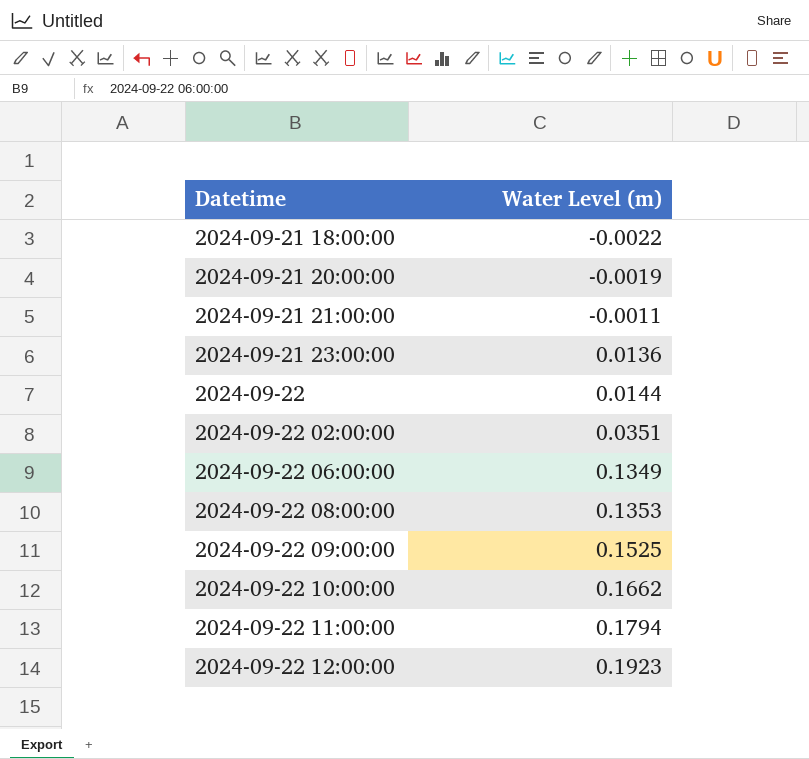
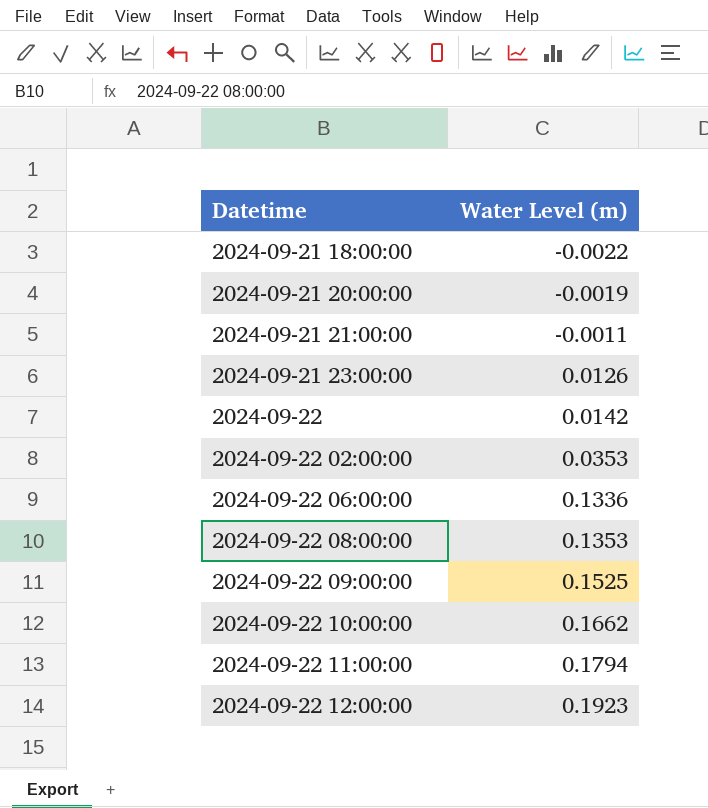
2024-09-21 23:00:00 | Water Level (m): 0.0136 -> 0.0126
2024-09-22 | Water Level (m): 0.0144 -> 0.0142
2024-09-22 02:00:00 | Water Level (m): 0.0351 -> 0.0353
2024-09-22 06:00:00 | Water Level (m): 0.1349 -> 0.1336

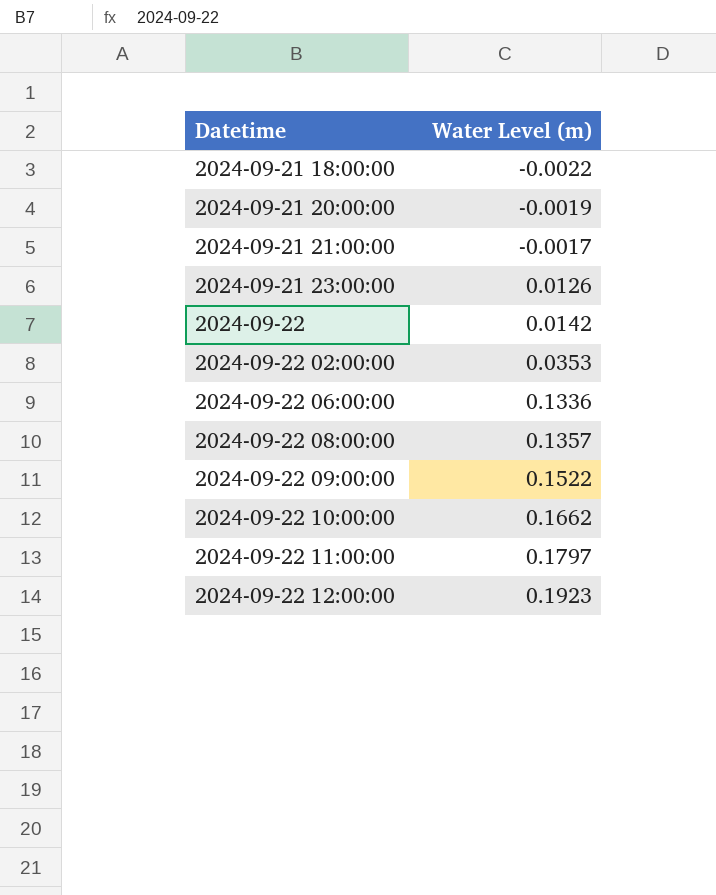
2024-09-21 21:00:00 | Water Level (m): -0.0011 -> -0.0017
2024-09-22 08:00:00 | Water Level (m): 0.1353 -> 0.1357
2024-09-22 09:00:00 | Water Level (m): 0.1525 -> 0.1522
2024-09-22 11:00:00 | Water Level (m): 0.1794 -> 0.1797

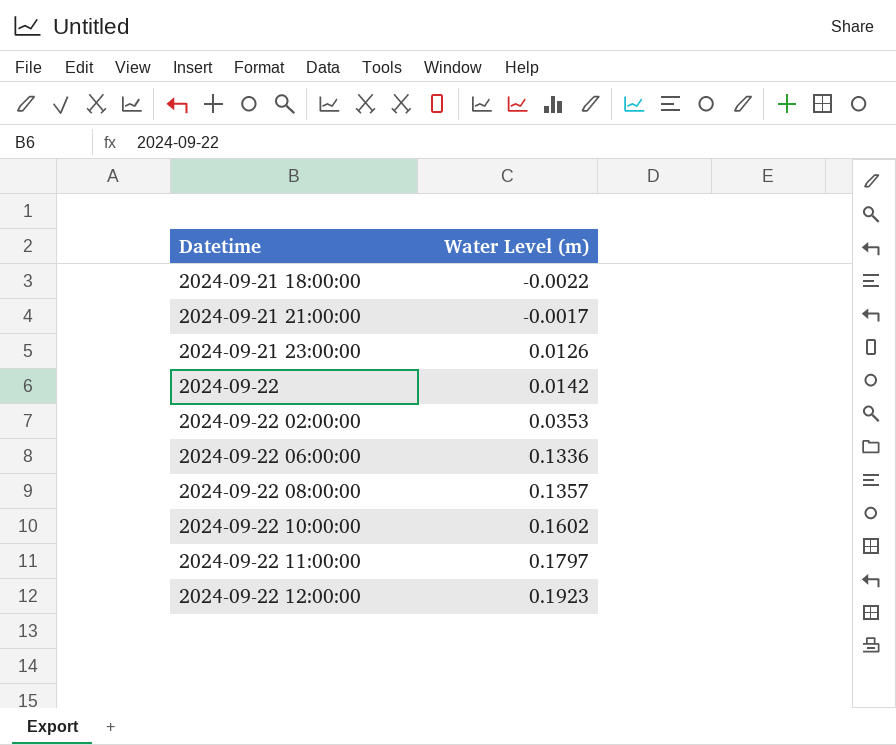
row 2024-09-21 20:00:00: -0.0019 -> none
row 2024-09-22 09:00:00: 0.1522 -> none
2024-09-22 10:00:00 | Water Level (m): 0.1662 -> 0.1602

